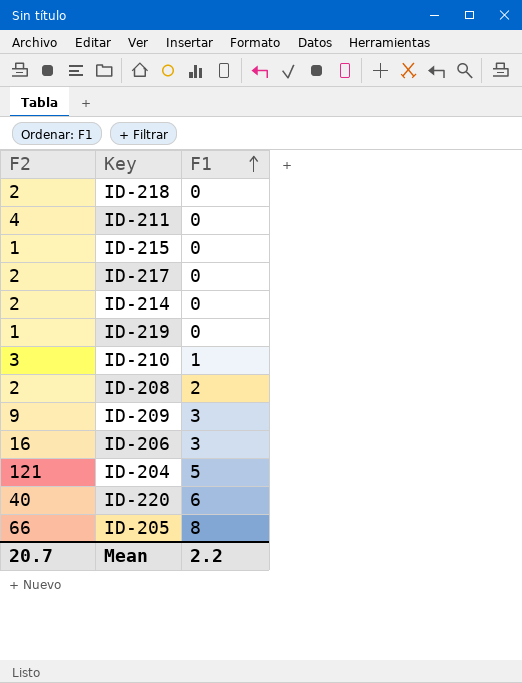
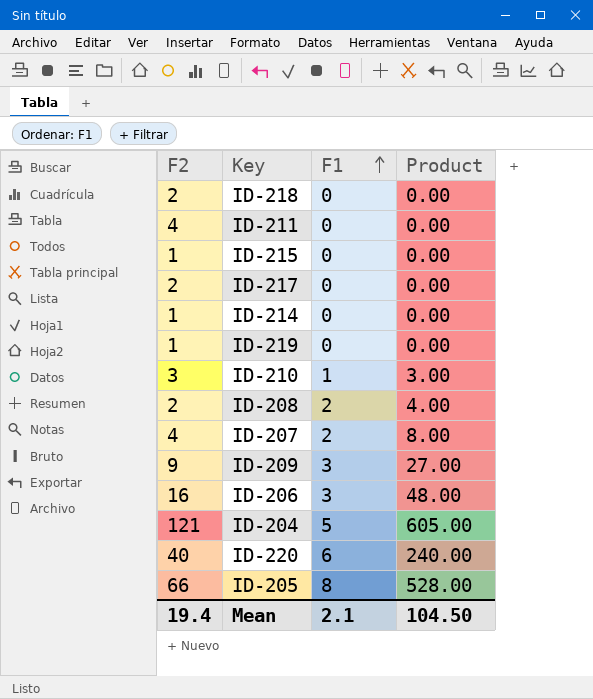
column Product | formula: none -> [F2] * [F1]
ID-214 | F2: 2 -> 1
row ID-207: none -> 4 | 2 | 8.00
Mean | F2: 20.7 -> 19.4
Mean | F1: 2.2 -> 2.1

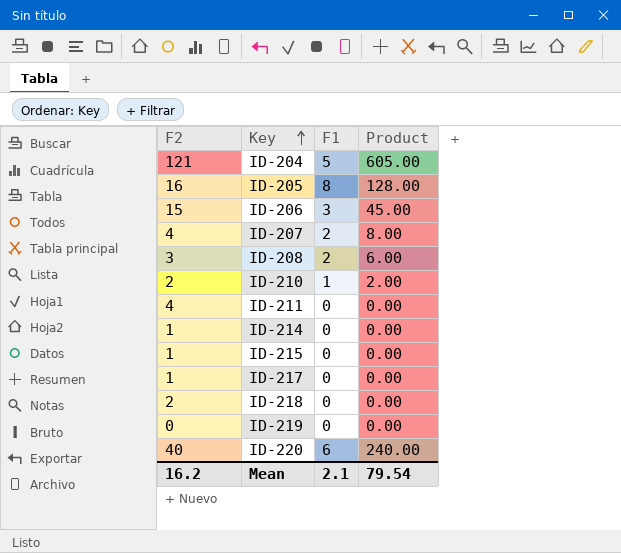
row order: F1 ascending -> Key ascending
row ID-209: 9 | 3 | 27.00 -> none
ID-205 | F2: 66 -> 16
ID-205 | Product: 528.00 -> 128.00
ID-206 | F2: 16 -> 15
ID-206 | Product: 48.00 -> 45.00
ID-208 | F2: 2 -> 3
ID-208 | Product: 4.00 -> 6.00
ID-210 | F2: 3 -> 2
ID-210 | Product: 3.00 -> 2.00
ID-217 | F2: 2 -> 1
ID-219 | F2: 1 -> 0
Mean | F2: 19.4 -> 16.2
Mean | Product: 104.50 -> 79.54

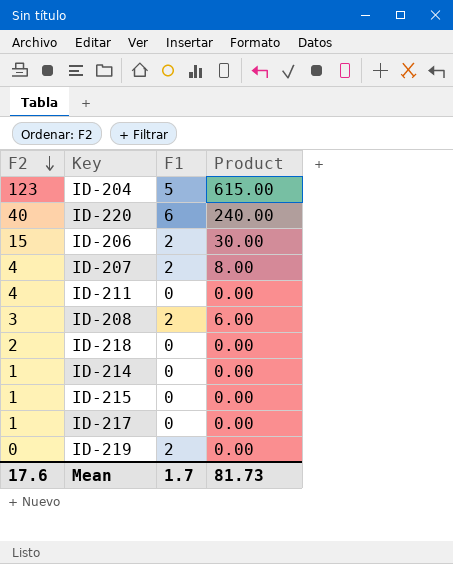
row order: Key ascending -> F2 descending
row ID-205: 16 | 8 | 128.00 -> none
row ID-210: 2 | 1 | 2.00 -> none
ID-204 | F2: 121 -> 123
ID-204 | Product: 605.00 -> 615.00
ID-206 | F1: 3 -> 2
ID-206 | Product: 45.00 -> 30.00
ID-219 | F1: 0 -> 2
Mean | F2: 16.2 -> 17.6
Mean | F1: 2.1 -> 1.7
Mean | Product: 79.54 -> 81.73

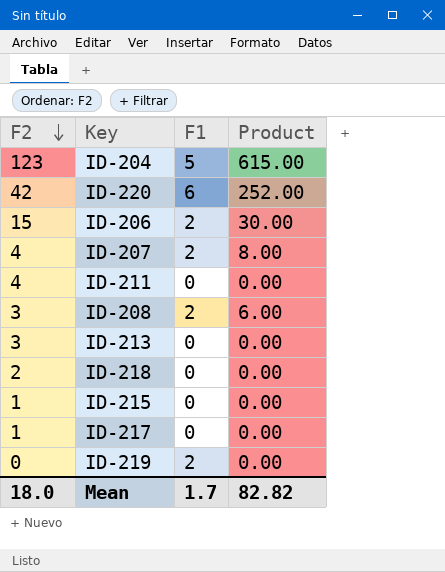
row ID-214: 1 | 0 | 0.00 -> none
ID-220 | F2: 40 -> 42
ID-220 | Product: 240.00 -> 252.00
row ID-213: none -> 3 | 0 | 0.00
Mean | F2: 17.6 -> 18.0
Mean | Product: 81.73 -> 82.82

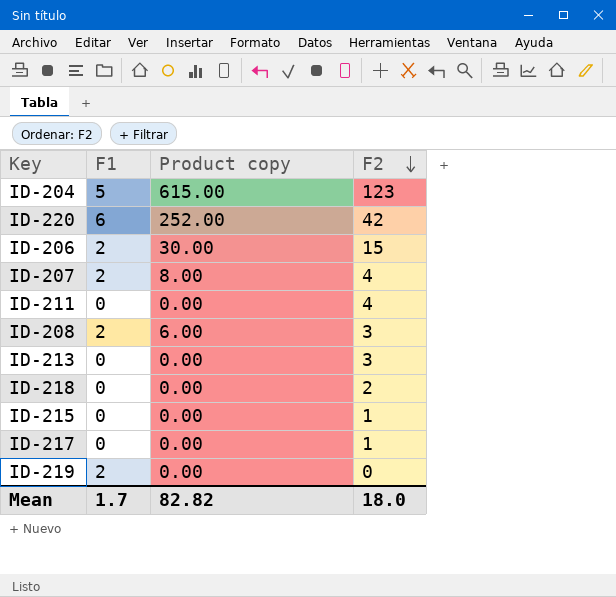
column name: Product -> Product copy
column F2 | position: 1 -> 4

